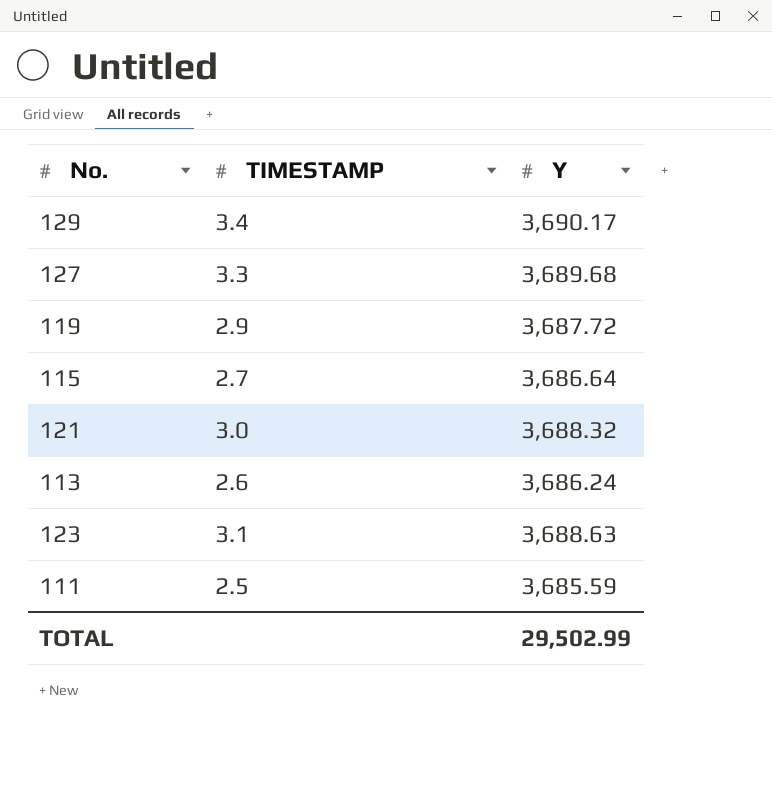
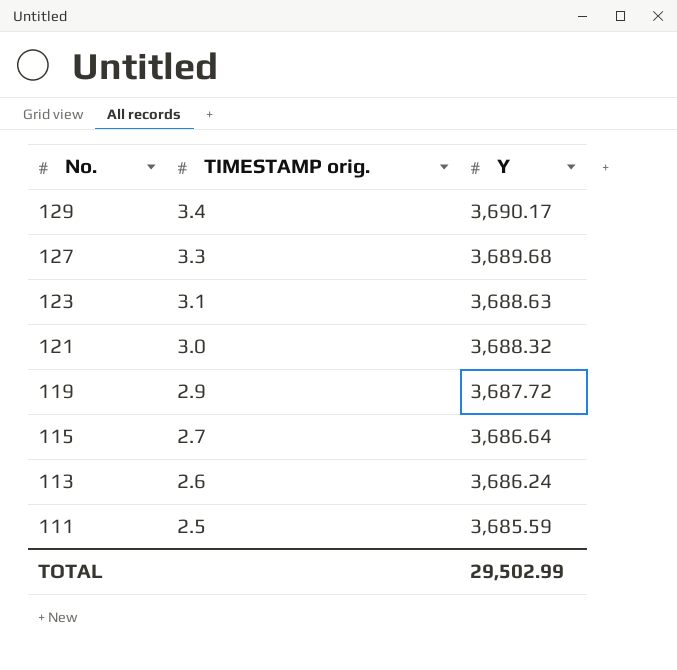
row order: none -> No. descending
column name: TIMESTAMP -> TIMESTAMP orig.

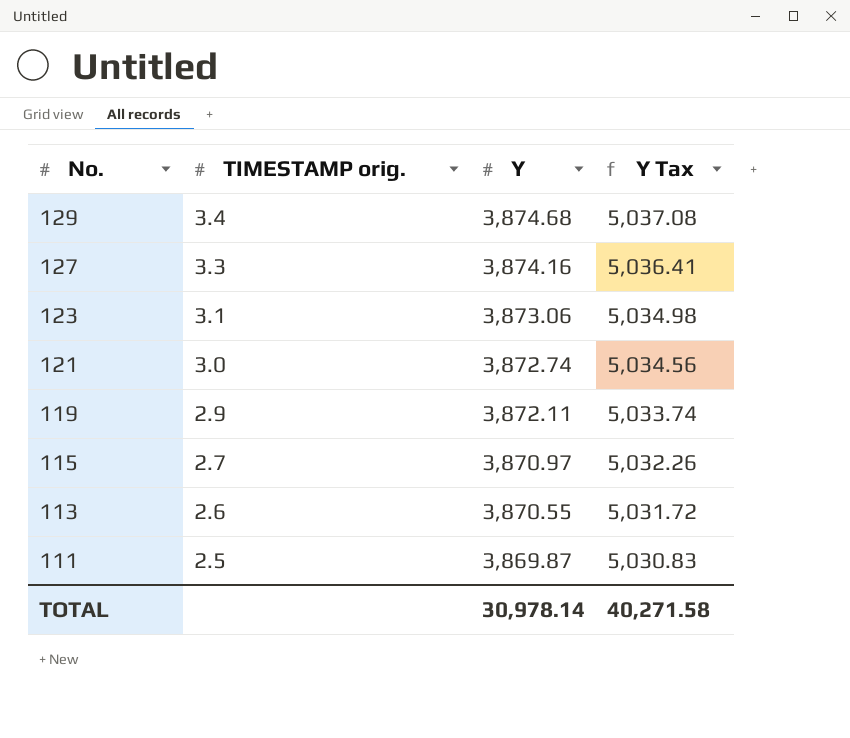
column Y Tax | formula: none -> [Y] * 1.3
129 | Y: 3,690.17 -> 3,874.68
127 | Y: 3,689.68 -> 3,874.16
123 | Y: 3,688.63 -> 3,873.06
121 | Y: 3,688.32 -> 3,872.74
119 | Y: 3,687.72 -> 3,872.11
115 | Y: 3,686.64 -> 3,870.97
113 | Y: 3,686.24 -> 3,870.55
111 | Y: 3,685.59 -> 3,869.87
TOTAL | Y: 29,502.99 -> 30,978.14

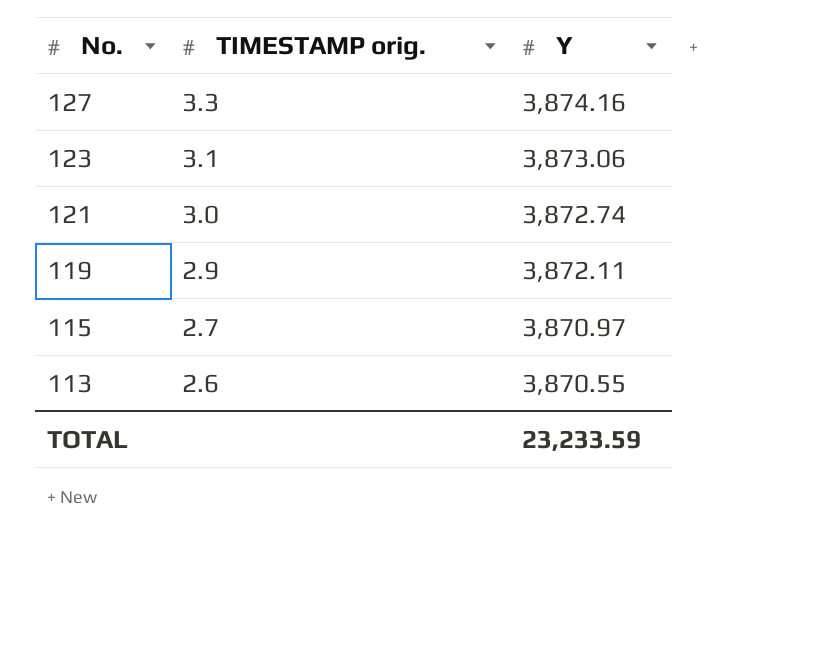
column Y Tax | formula: [Y] * 1.3 -> none
row 129: 3.4 | 3,874.68 | 5,037.08 -> none
row 111: 2.5 | 3,869.87 | 5,030.83 -> none
TOTAL | Y: 30,978.14 -> 23,233.59

